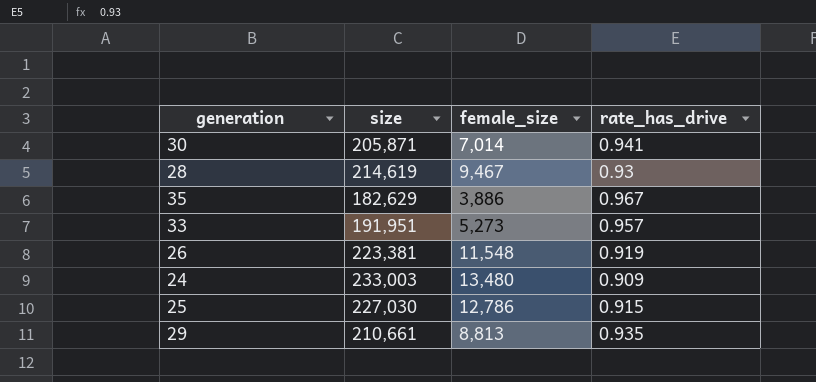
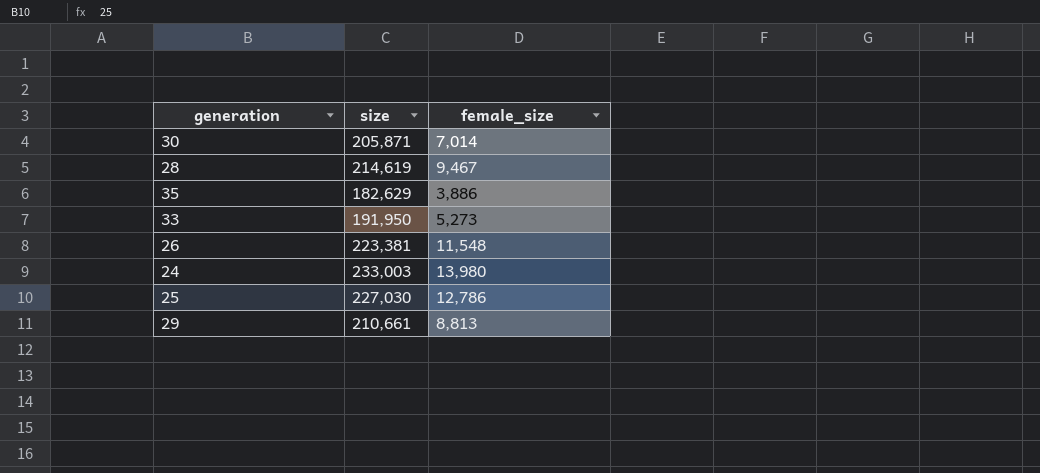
column rate_has_drive | position: 4 -> none
33 | size: 191,951 -> 191,950
24 | female_size: 13,480 -> 13,980

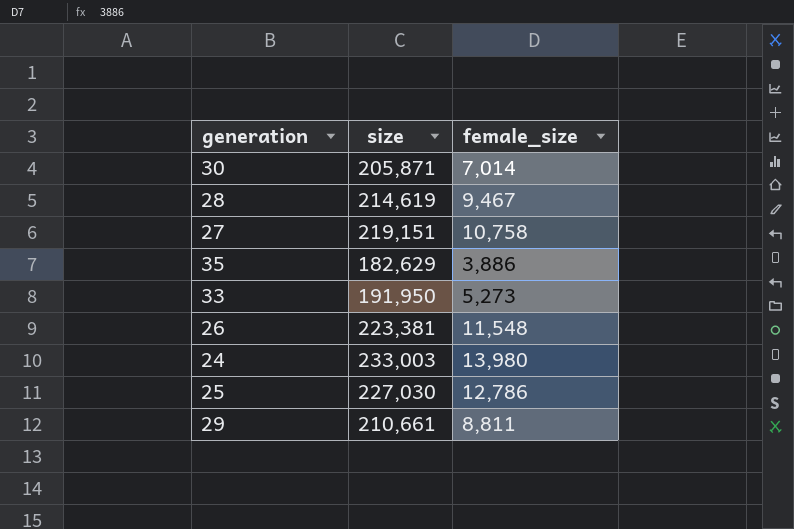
row 27: none -> 219,151 | 10,758
29 | female_size: 8,813 -> 8,811

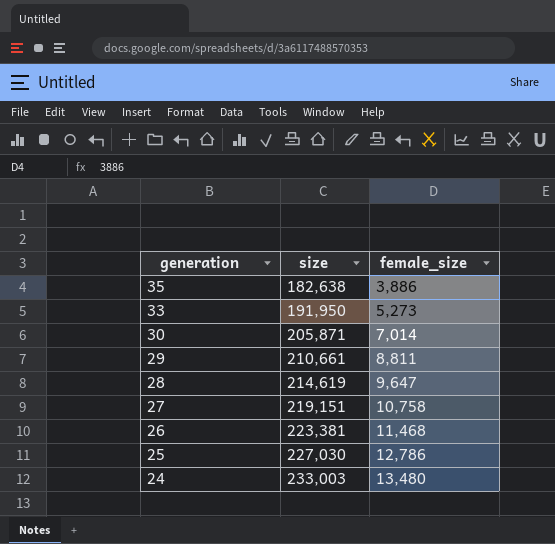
row order: none -> generation descending
35 | size: 182,629 -> 182,638
28 | female_size: 9,467 -> 9,647
26 | female_size: 11,548 -> 11,468
24 | female_size: 13,980 -> 13,480

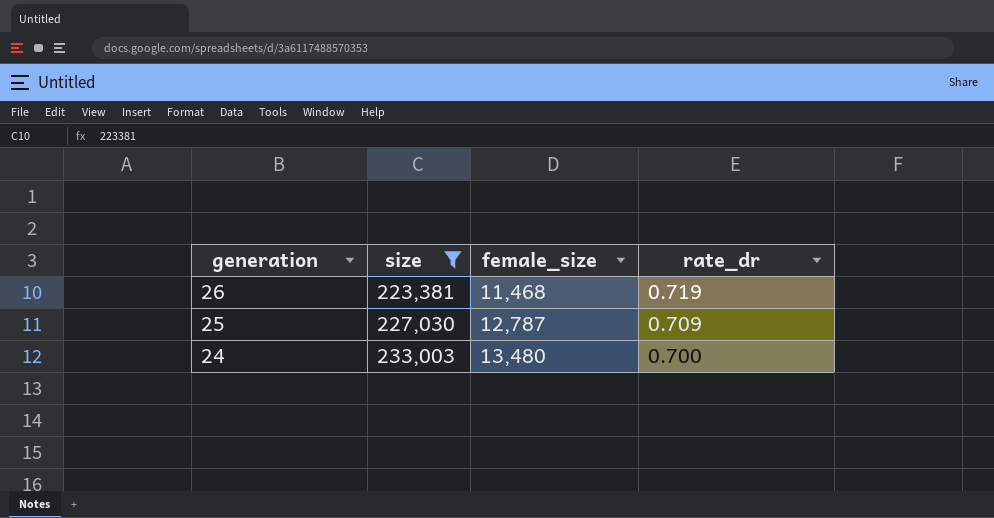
filter: none -> size >= 223,381
column rate_dr | position: none -> 4
25 | female_size: 12,786 -> 12,787

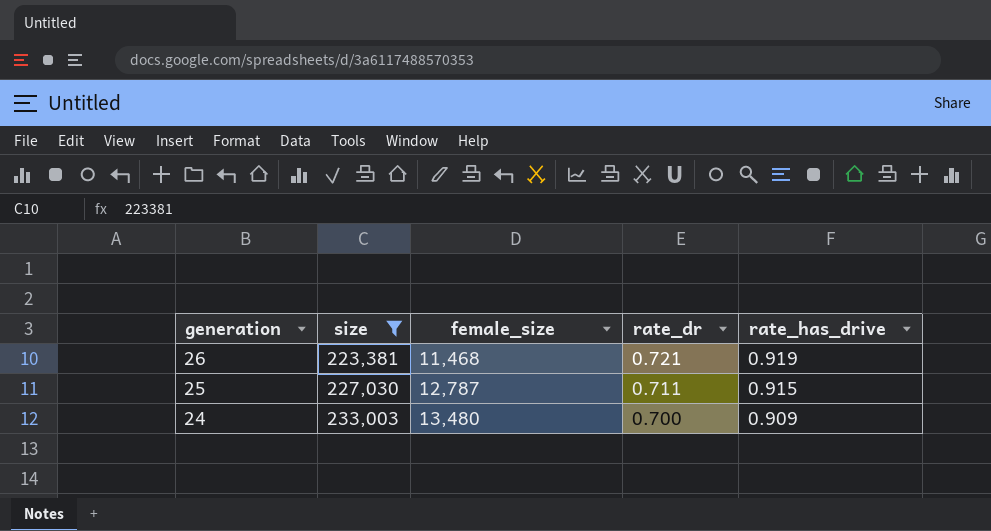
column rate_has_drive | position: none -> 5
26 | rate_dr: 0.719 -> 0.721
25 | rate_dr: 0.709 -> 0.711

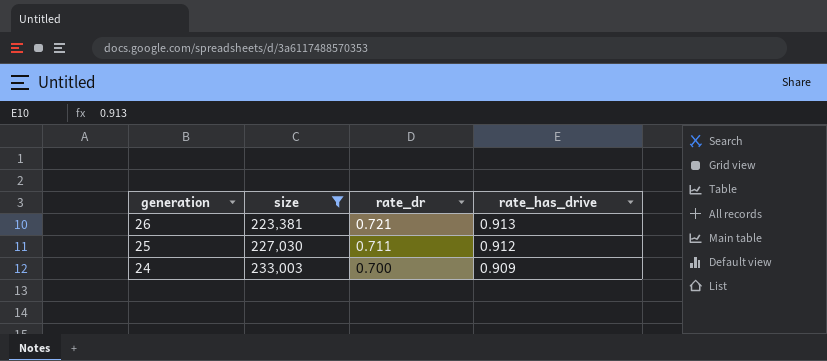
column female_size | position: 3 -> none
26 | rate_has_drive: 0.919 -> 0.913
25 | rate_has_drive: 0.915 -> 0.912

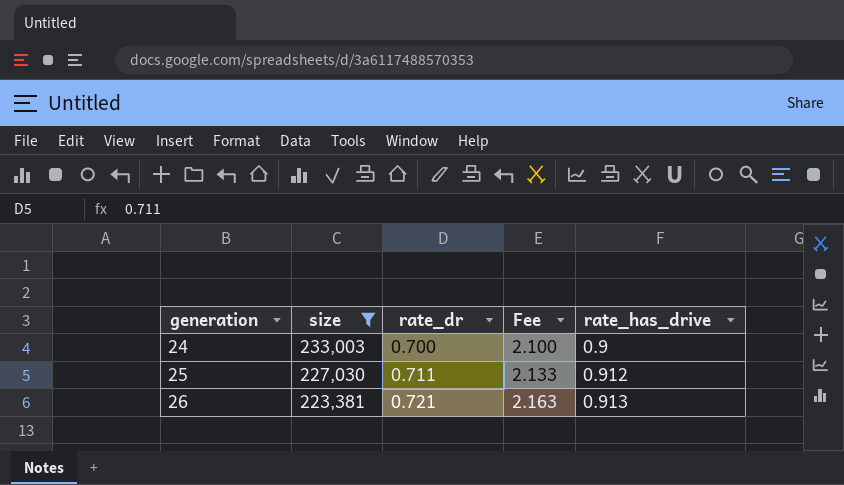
row order: generation descending -> generation ascending
column Fee | formula: none -> [rate_dr] * 3
24 | rate_has_drive: 0.909 -> 0.9

